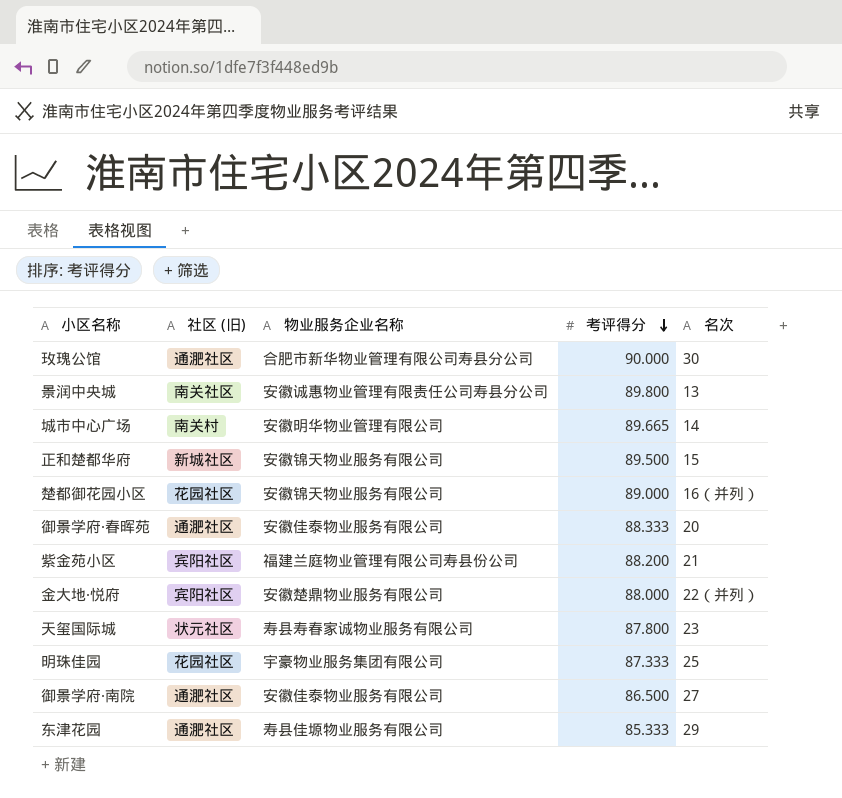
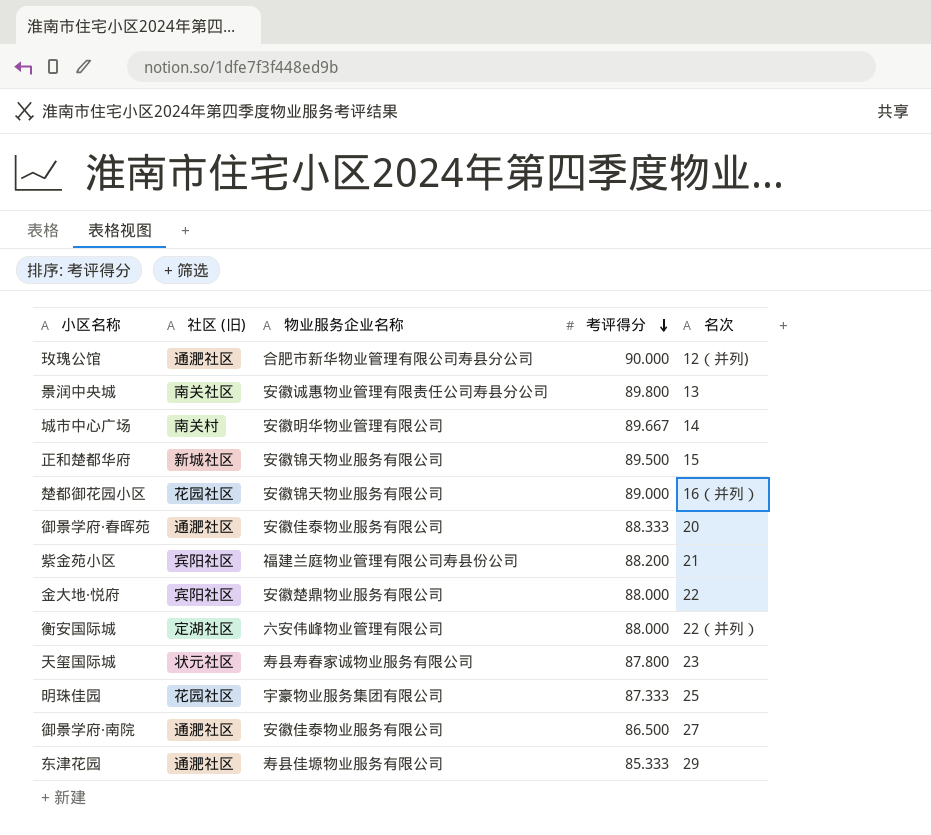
玫瑰公馆 | 名次: 30 -> 12（并列)
城市中心广场 | 考评得分: 89.665 -> 89.667
金大地·悦府 | 名次: 22（并列） -> 22
row 衡安国际城: none -> 定湖社区 | 六安伟峰物业管理有限公司 | 88.000 | 22（并列）

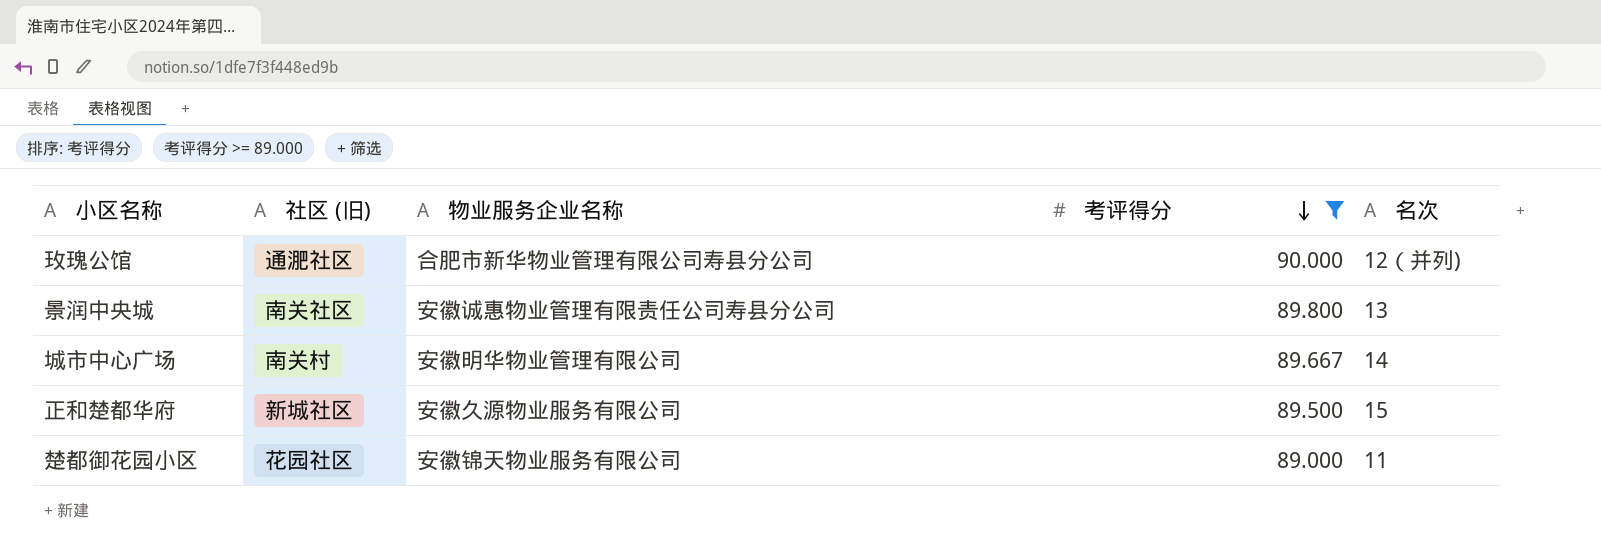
filter: none -> 考评得分 >= 89.000
正和楚都华府 | 物业服务企业名称: 安徽锦天物业服务有限公司 -> 安徽久源物业服务有限公司
楚都御花园小区 | 名次: 16（并列） -> 11

